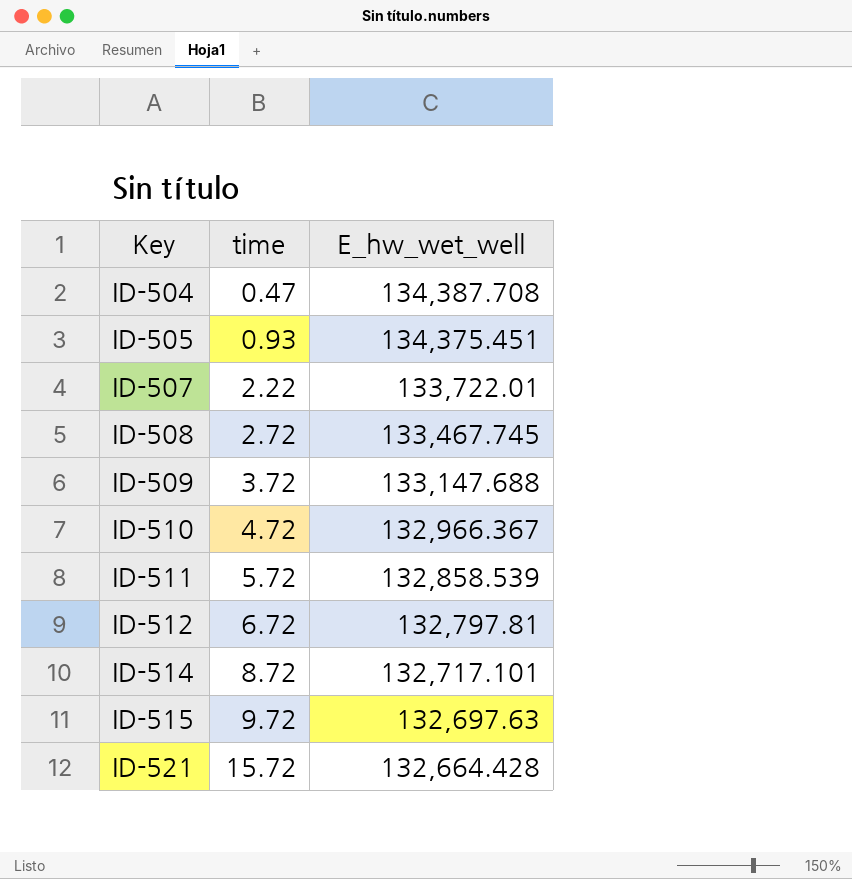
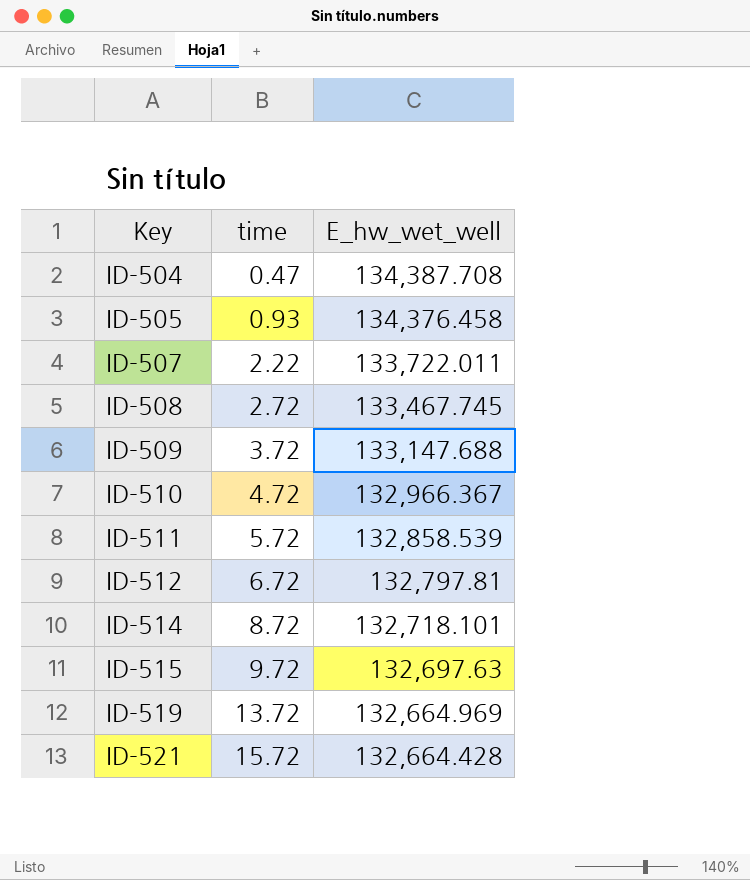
ID-505 | E_hw_wet_well: 134,375.451 -> 134,376.458
ID-507 | E_hw_wet_well: 133,722.01 -> 133,722.011
ID-514 | E_hw_wet_well: 132,717.101 -> 132,718.101
row ID-519: none -> 13.72 | 132,664.969

